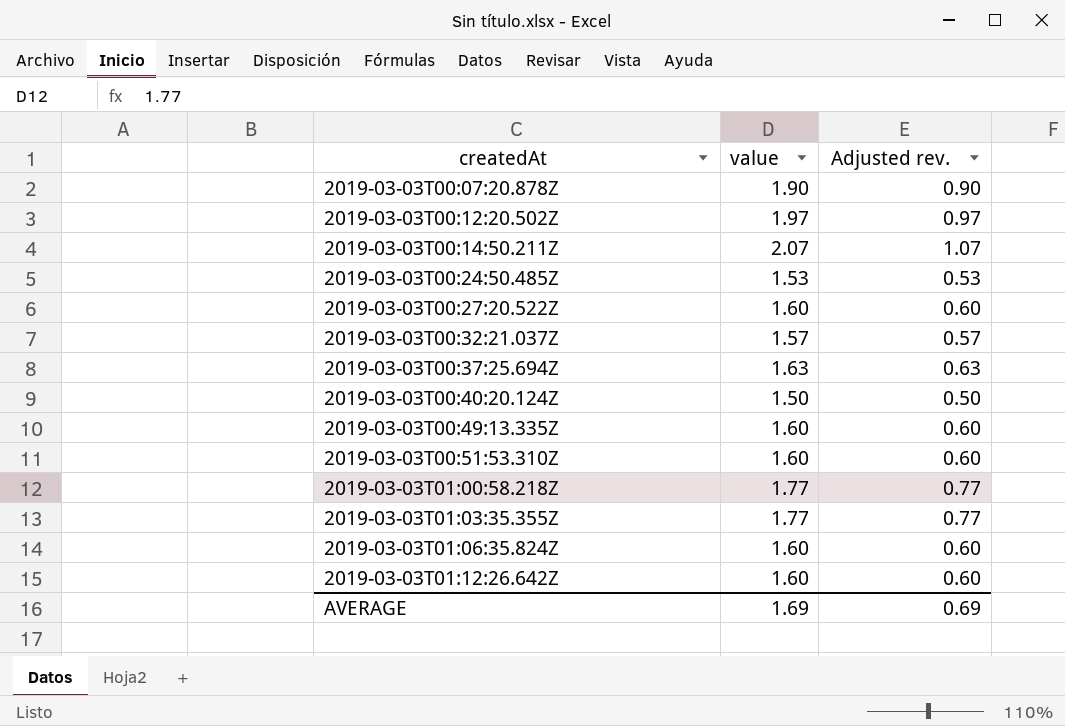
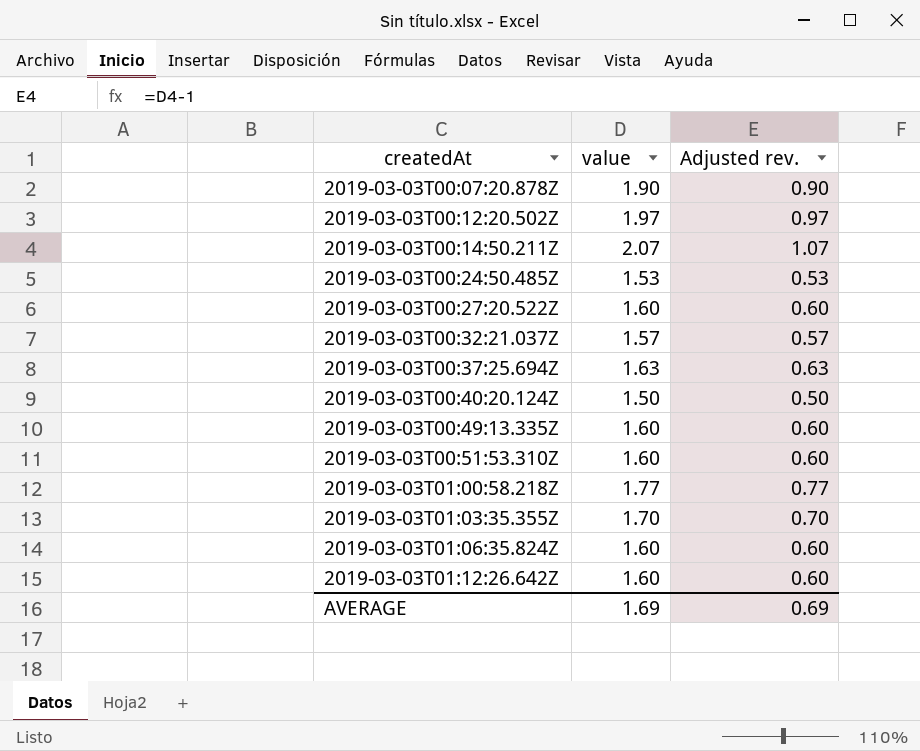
2019-03-03T01:03:35.355Z | value: 1.77 -> 1.70
2019-03-03T01:03:35.355Z | Adjusted rev.: 0.77 -> 0.70

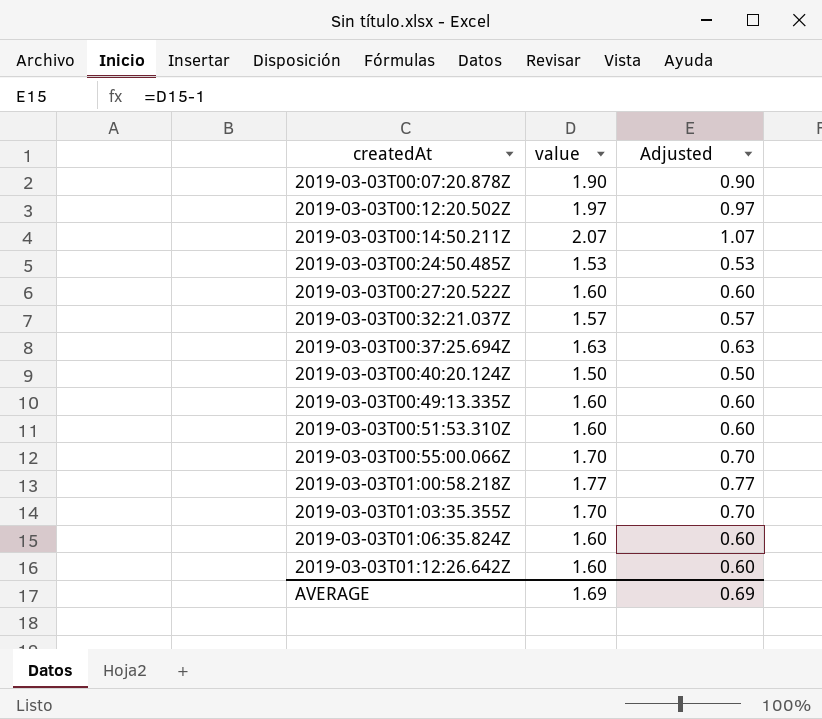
column name: Adjusted rev. -> Adjusted
row 2019-03-03T00:55:00.066Z: none -> 1.70 | 0.70

